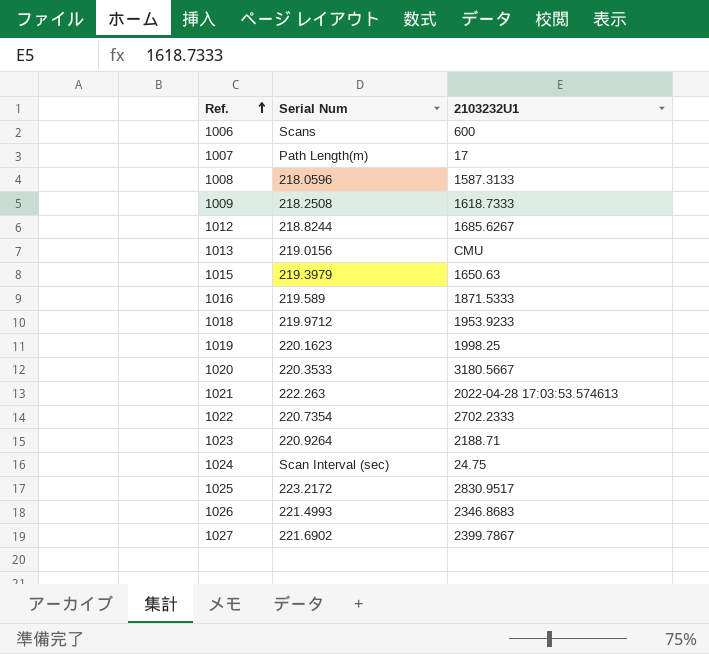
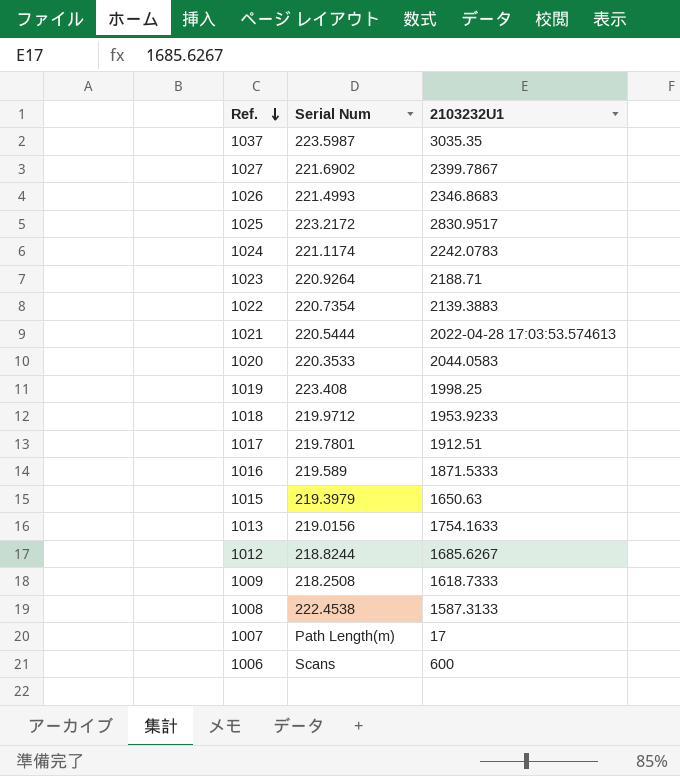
row order: Ref. ascending -> Ref. descending
row 1037: none -> 223.5987 | 3035.35
1024 | Serial Num: Scan Interval (sec) -> 221.1174
1024 | 2103232U1: 24.75 -> 2242.0783
1022 | 2103232U1: 2702.2333 -> 2139.3883
1021 | Serial Num: 222.263 -> 220.5444
1020 | 2103232U1: 3180.5667 -> 2044.0583
1019 | Serial Num: 220.1623 -> 223.408
row 1017: none -> 219.7801 | 1912.51
1013 | 2103232U1: CMU -> 1754.1633
1008 | Serial Num: 218.0596 -> 222.4538

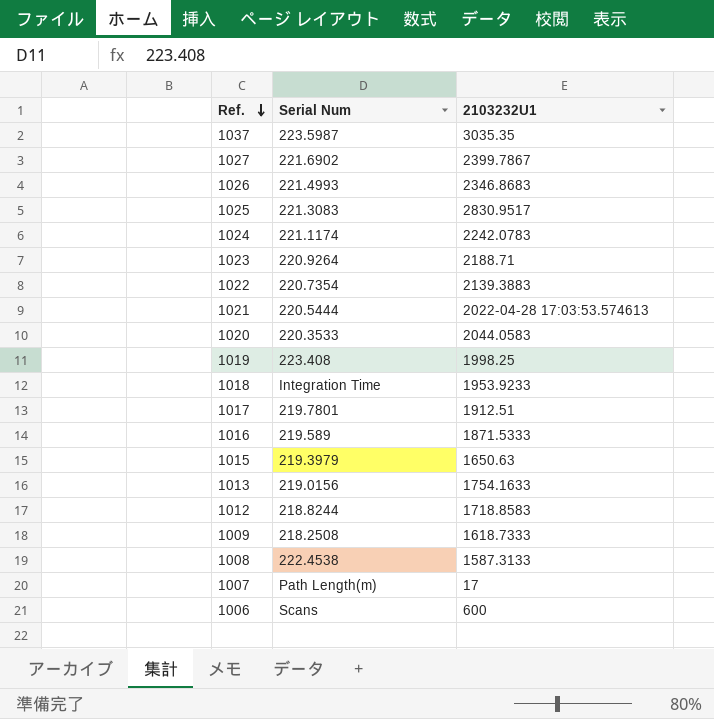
1025 | Serial Num: 223.2172 -> 221.3083
1018 | Serial Num: 219.9712 -> Integration Time
1012 | 2103232U1: 1685.6267 -> 1718.8583

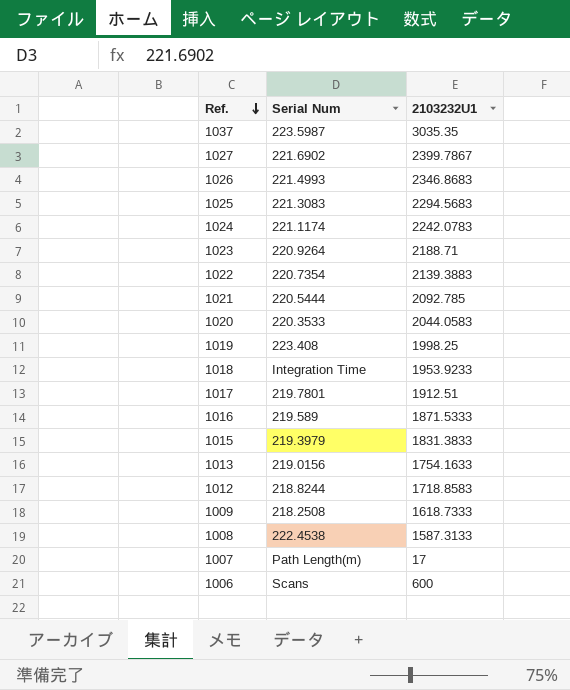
1025 | 2103232U1: 2830.9517 -> 2294.5683
1021 | 2103232U1: 2022-04-28 17:03:53.574613 -> 2092.785
1015 | 2103232U1: 1650.63 -> 1831.3833

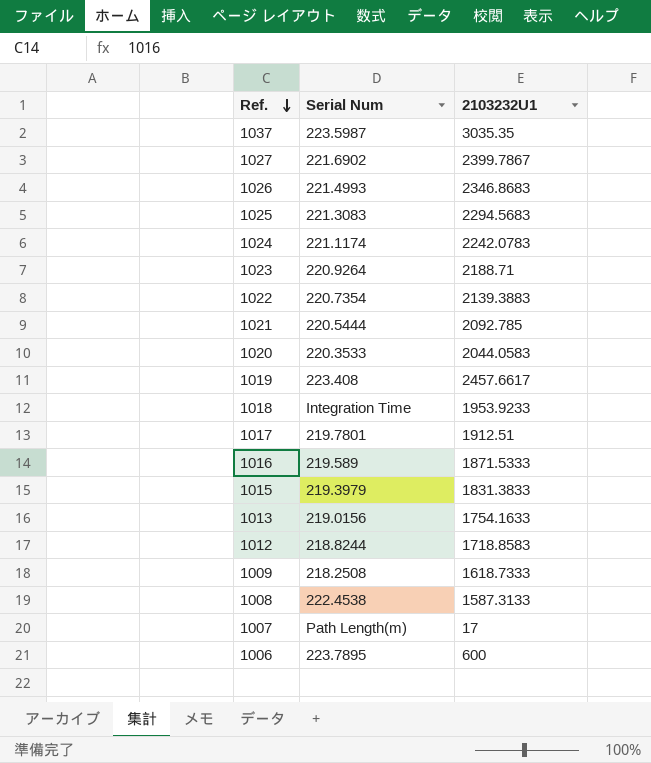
1019 | 2103232U1: 1998.25 -> 2457.6617
1006 | Serial Num: Scans -> 223.7895

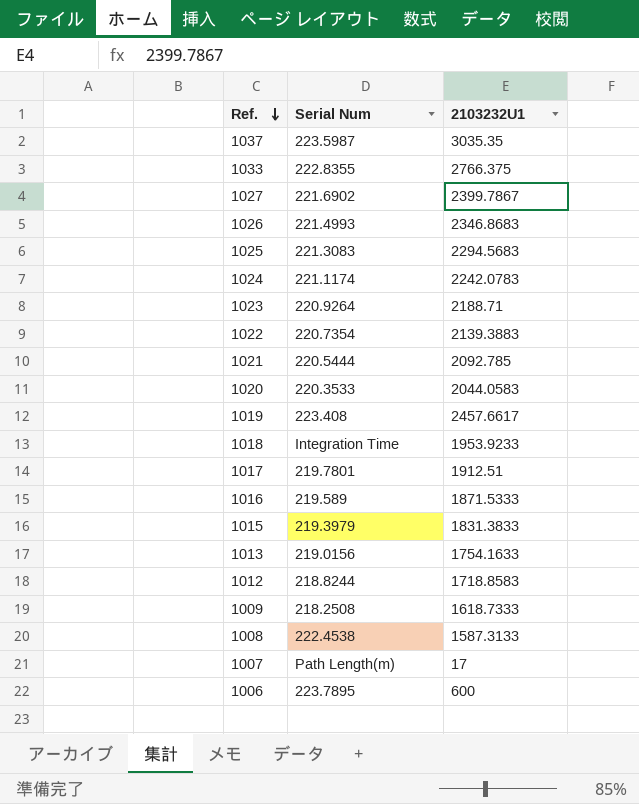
row 1033: none -> 222.8355 | 2766.375

